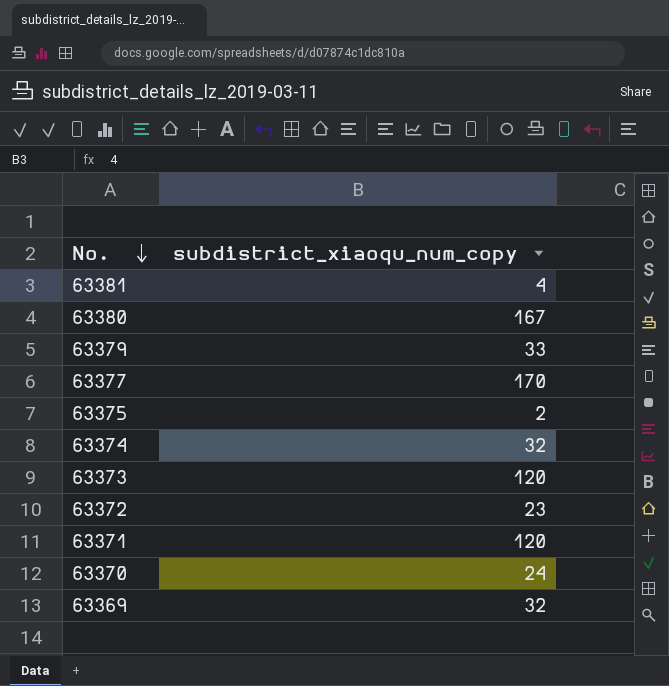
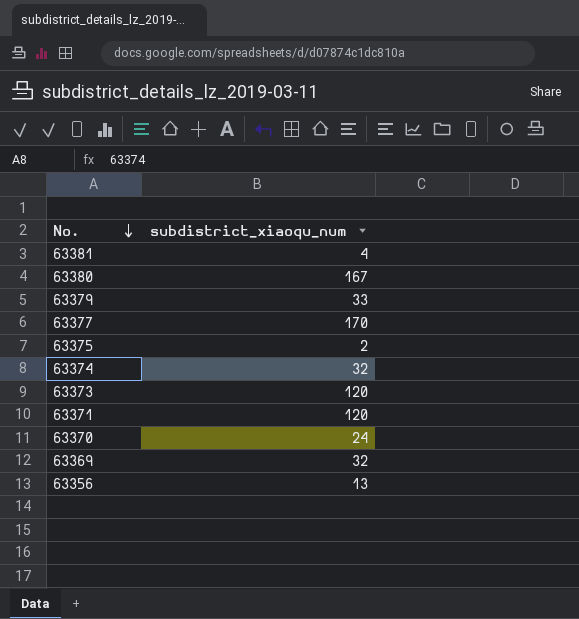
column name: subdistrict_xiaoqu_num_copy -> subdistrict_xiaoqu_num
row 63372: 23 -> none
row 63356: none -> 13

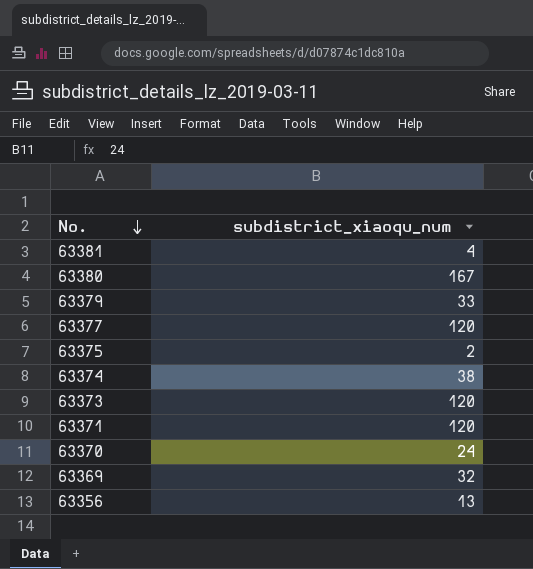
63377 | subdistrict_xiaoqu_num: 170 -> 120
63374 | subdistrict_xiaoqu_num: 32 -> 38

